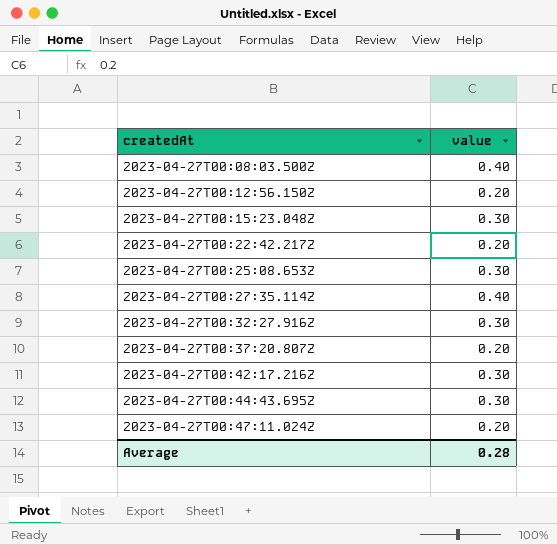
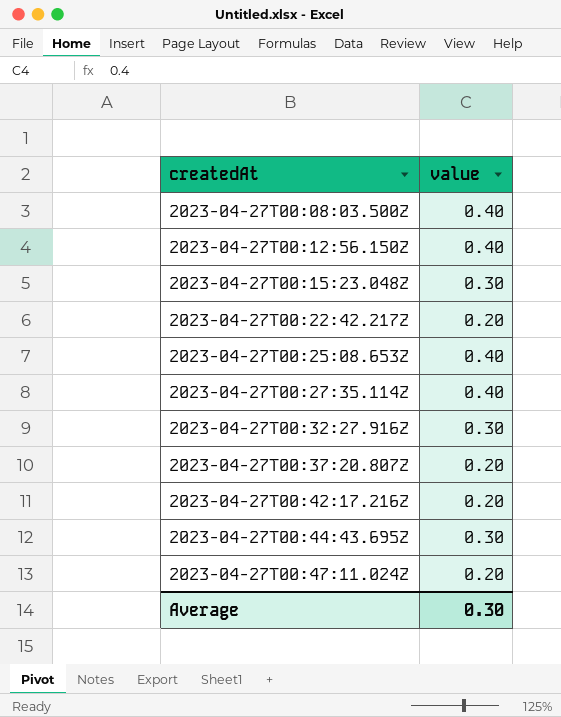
2023-04-27T00:12:56.150Z | value: 0.20 -> 0.40
2023-04-27T00:25:08.653Z | value: 0.30 -> 0.40
2023-04-27T00:42:17.216Z | value: 0.30 -> 0.20
Average | value: 0.28 -> 0.30

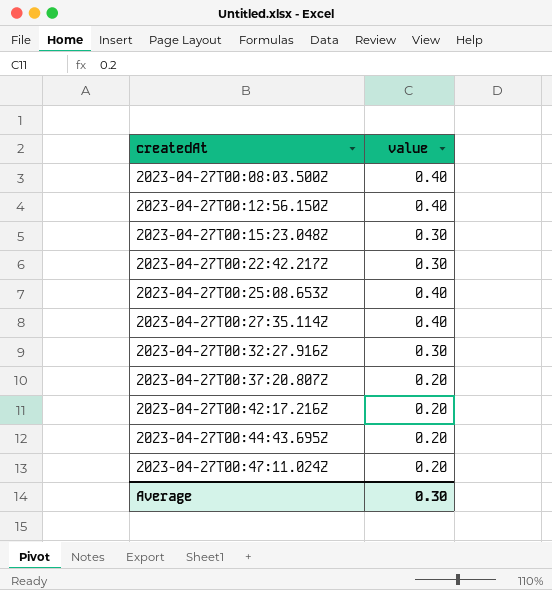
2023-04-27T00:22:42.217Z | value: 0.20 -> 0.30
2023-04-27T00:44:43.695Z | value: 0.30 -> 0.20

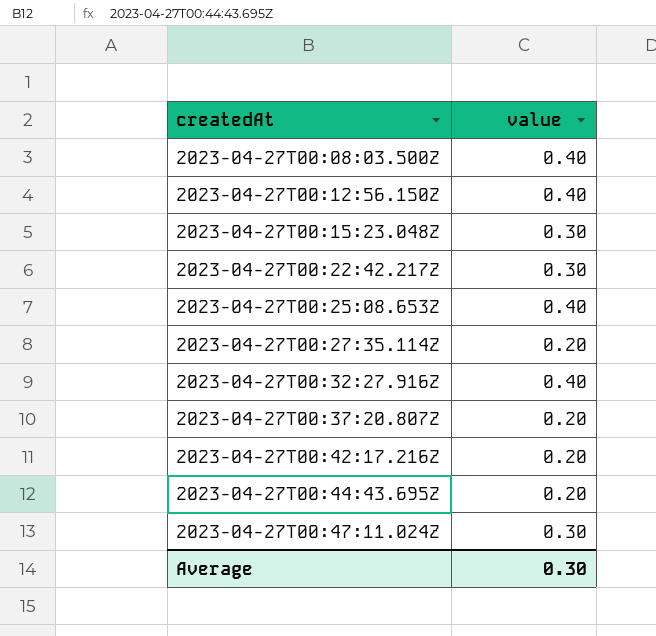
2023-04-27T00:27:35.114Z | value: 0.40 -> 0.20
2023-04-27T00:32:27.916Z | value: 0.30 -> 0.40
2023-04-27T00:47:11.024Z | value: 0.20 -> 0.30

